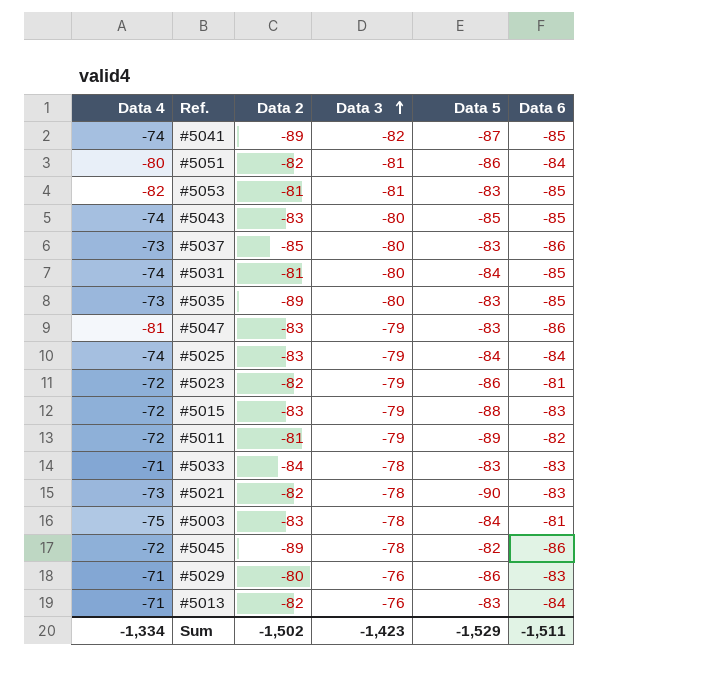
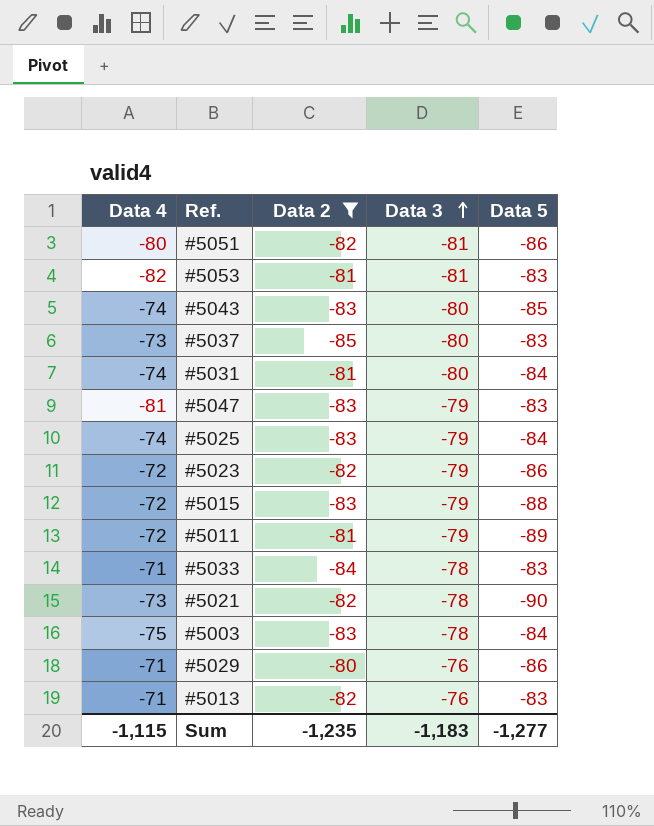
filter: none -> Data 2 != -89
column Data 6 | position: 6 -> none
Sum | Data 4: -1,334 -> -1,115
Sum | Data 2: -1,502 -> -1,235
Sum | Data 3: -1,423 -> -1,183
Sum | Data 5: -1,529 -> -1,277

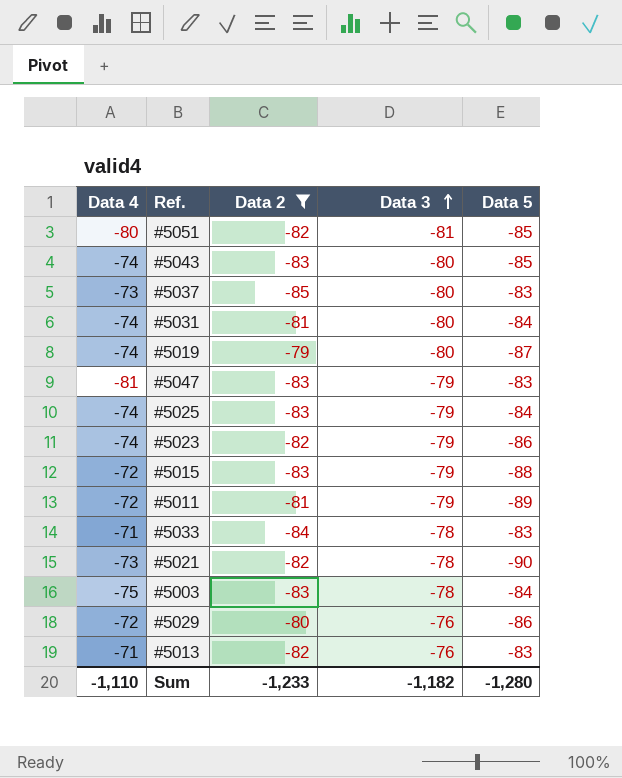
row #5053: -82 | -81 | -81 | -83 -> none
#5051 | Data 5: -86 -> -85
row #5019: none -> -74 | -79 | -80 | -87
#5023 | Data 4: -72 -> -74
#5029 | Data 4: -71 -> -72
Sum | Data 4: -1,115 -> -1,110
Sum | Data 2: -1,235 -> -1,233
Sum | Data 3: -1,183 -> -1,182
Sum | Data 5: -1,277 -> -1,280

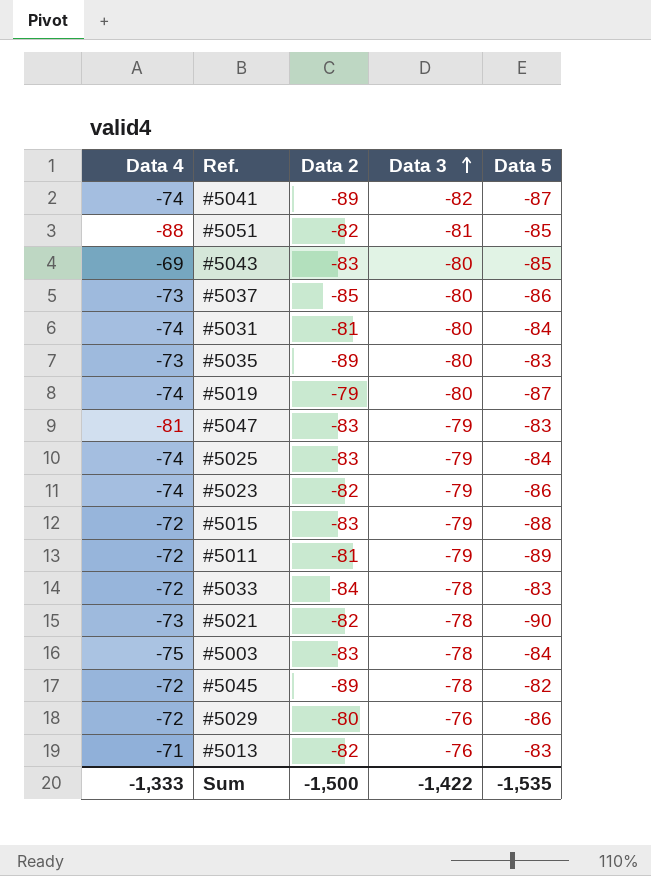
filter: Data 2 != -89 -> none
#5051 | Data 4: -80 -> -88
#5043 | Data 4: -74 -> -69
#5037 | Data 5: -83 -> -86
#5033 | Data 4: -71 -> -72
Sum | Data 4: -1,110 -> -1,333
Sum | Data 2: -1,233 -> -1,500
Sum | Data 3: -1,182 -> -1,422
Sum | Data 5: -1,280 -> -1,535

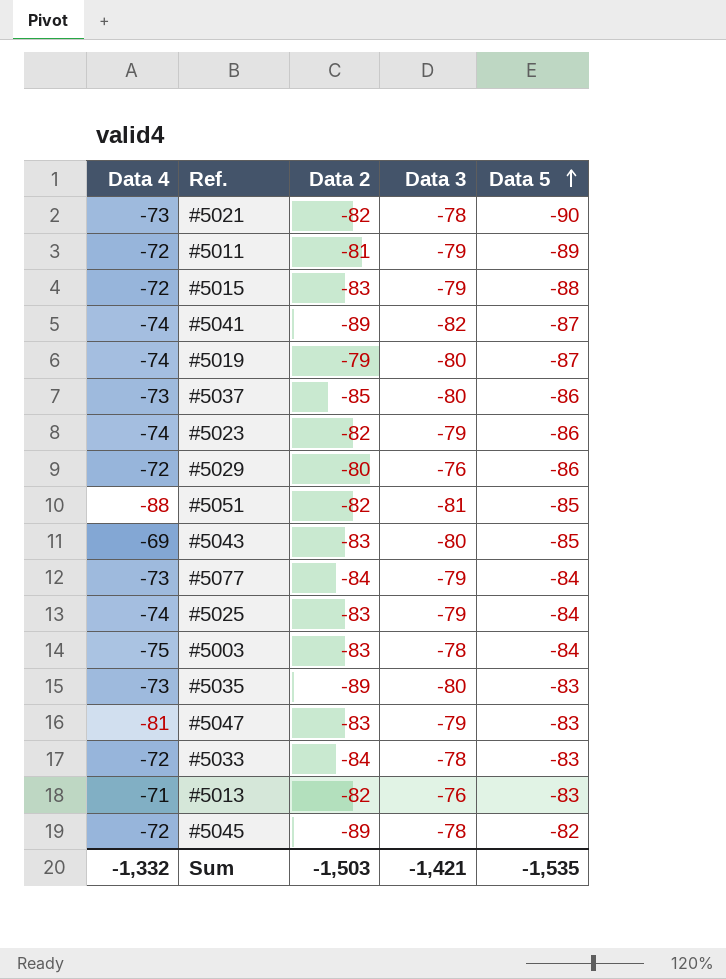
row order: Data 3 ascending -> Data 5 ascending
row #5031: -74 | -81 | -80 | -84 -> none
row #5077: none -> -73 | -84 | -79 | -84
Sum | Data 4: -1,333 -> -1,332
Sum | Data 2: -1,500 -> -1,503
Sum | Data 3: -1,422 -> -1,421

